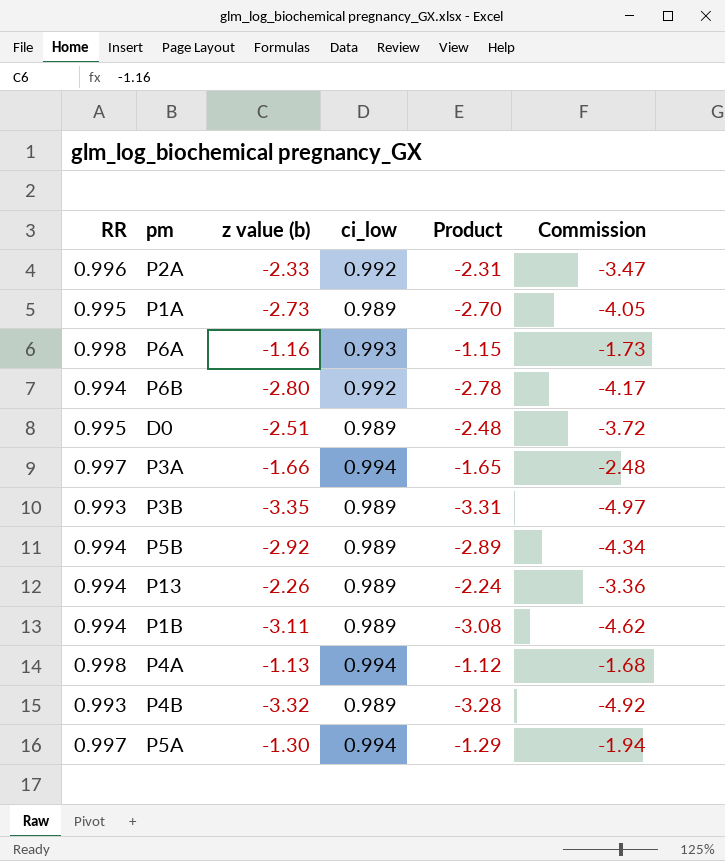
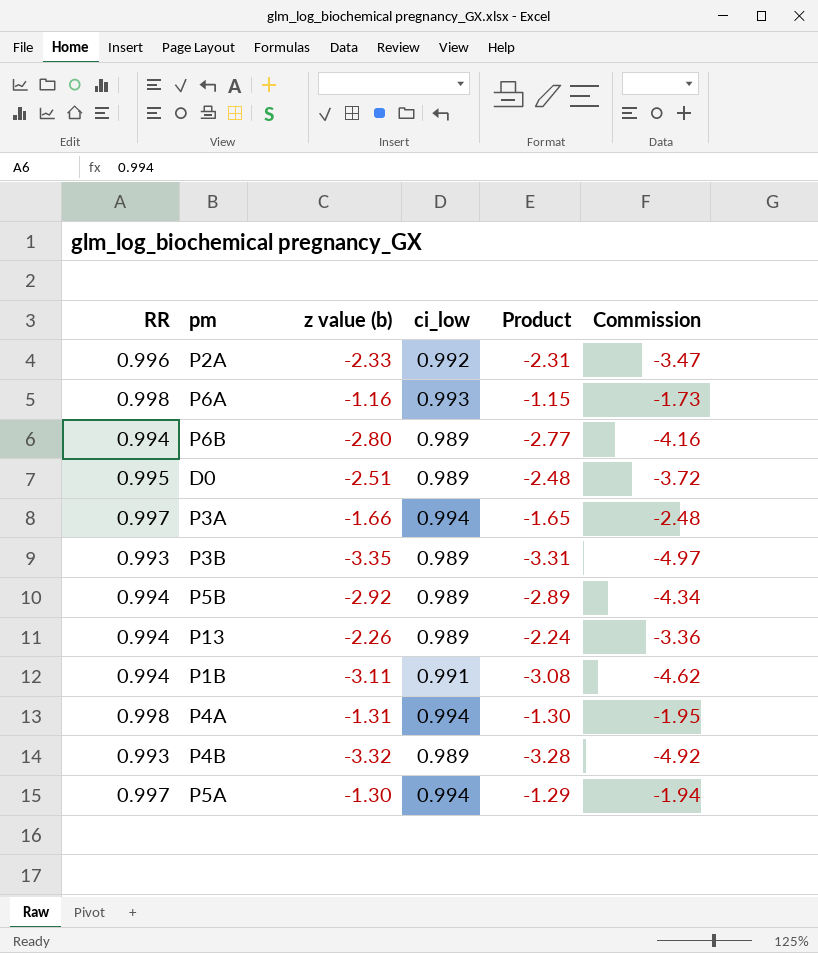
row P1A: 0.995 | -2.73 | 0.989 | -2.70 | -4.05 -> none
P6B | ci_low: 0.992 -> 0.989
P6B | Product: -2.78 -> -2.77
P6B | Commission: -4.17 -> -4.16
P1B | ci_low: 0.989 -> 0.991
P4A | z value (b): -1.13 -> -1.31
P4A | Product: -1.12 -> -1.30
P4A | Commission: -1.68 -> -1.95

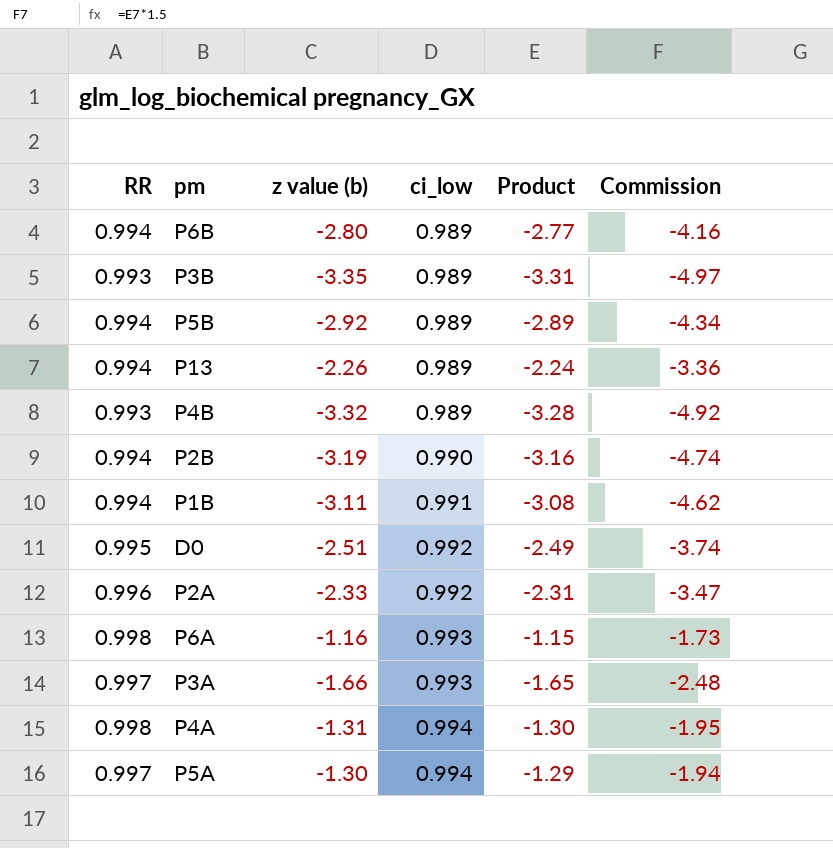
row order: none -> ci_low ascending
row P2B: none -> 0.994 | -3.19 | 0.990 | -3.16 | -4.74
D0 | ci_low: 0.989 -> 0.992
D0 | Product: -2.48 -> -2.49
D0 | Commission: -3.72 -> -3.74
P3A | ci_low: 0.994 -> 0.993

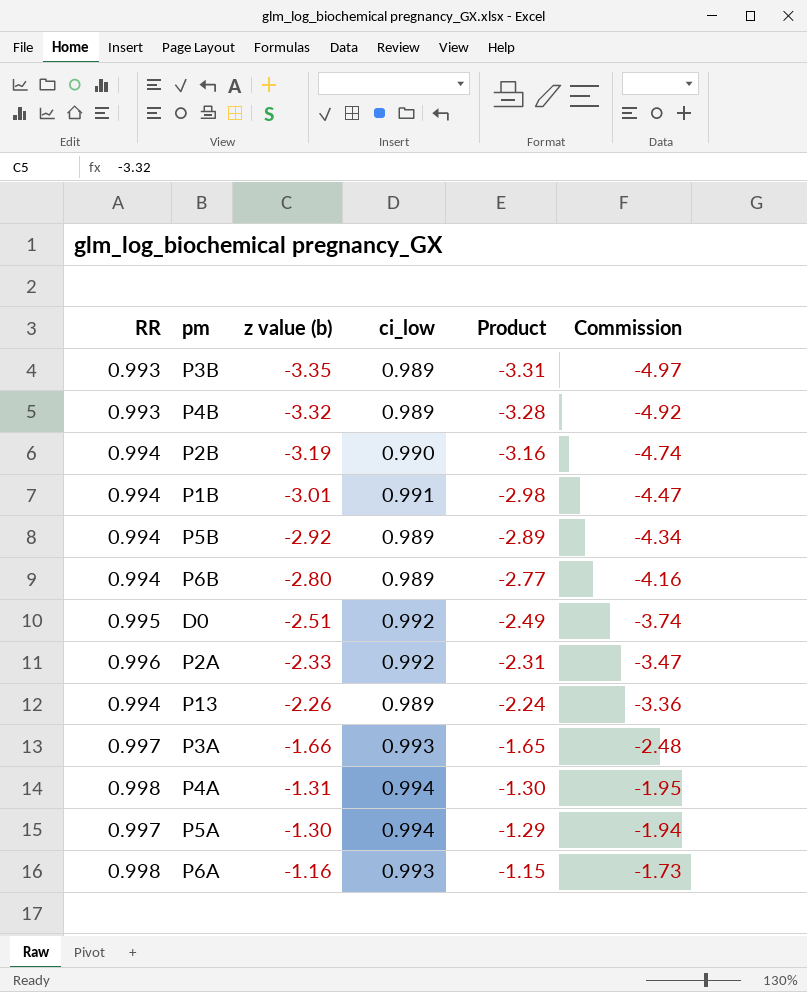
row order: ci_low ascending -> z value (b) ascending
P1B | z value (b): -3.11 -> -3.01
P1B | Product: -3.08 -> -2.98
P1B | Commission: -4.62 -> -4.47

